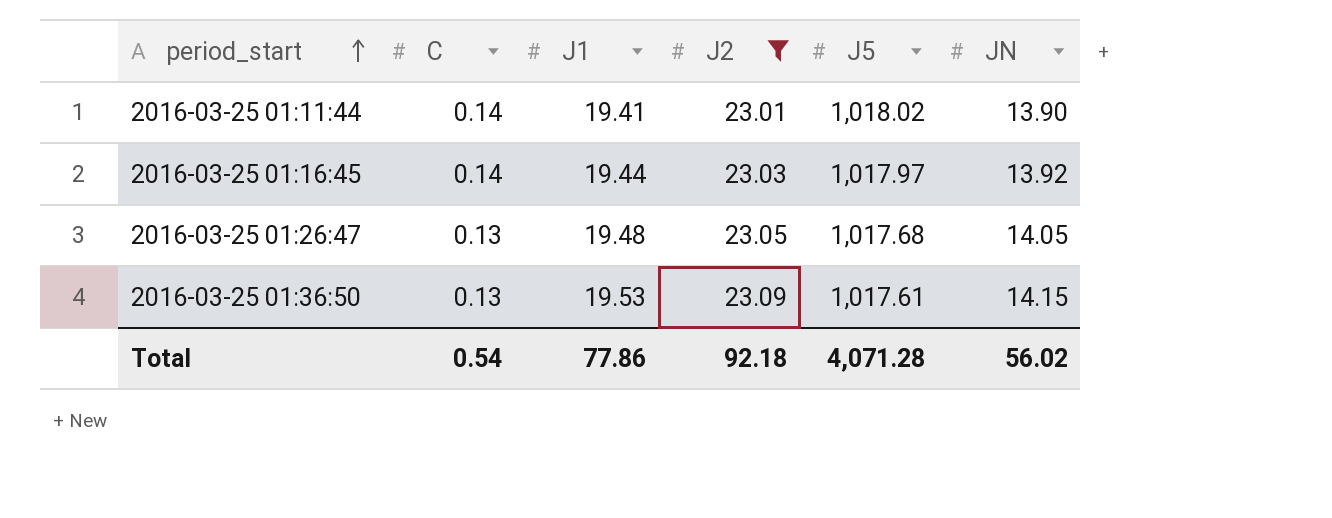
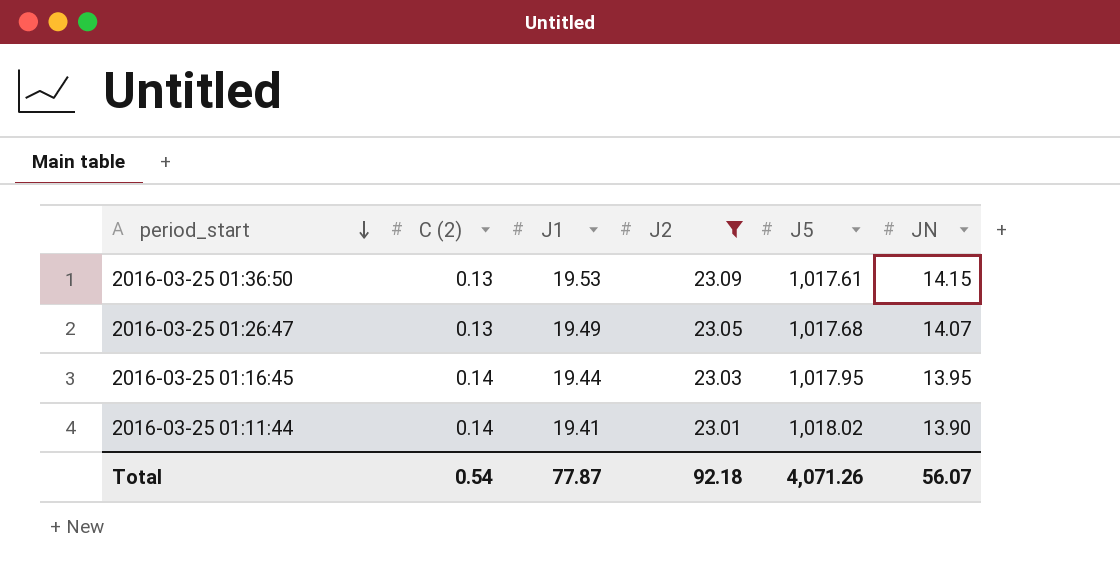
row order: period_start ascending -> period_start descending
column name: C -> C (2)
2016-03-25 01:26:47 | J1: 19.48 -> 19.49
2016-03-25 01:26:47 | JN: 14.05 -> 14.07
2016-03-25 01:16:45 | J5: 1,017.97 -> 1,017.95
2016-03-25 01:16:45 | JN: 13.92 -> 13.95
Total | J1: 77.86 -> 77.87
Total | J5: 4,071.28 -> 4,071.26
Total | JN: 56.02 -> 56.07

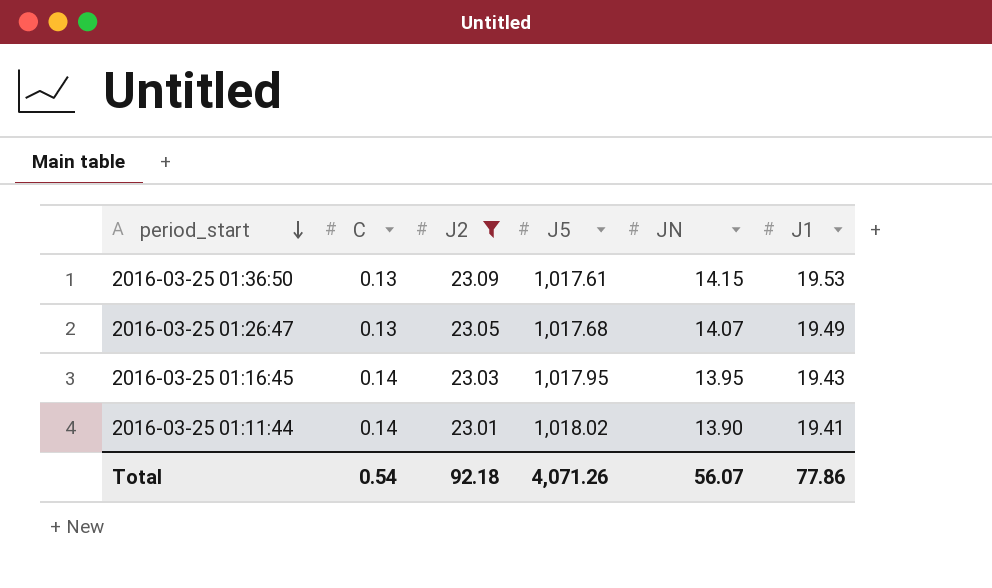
column name: C (2) -> C
column J1 | position: 3 -> 6
2016-03-25 01:16:45 | J1: 19.44 -> 19.43
Total | J1: 77.87 -> 77.86

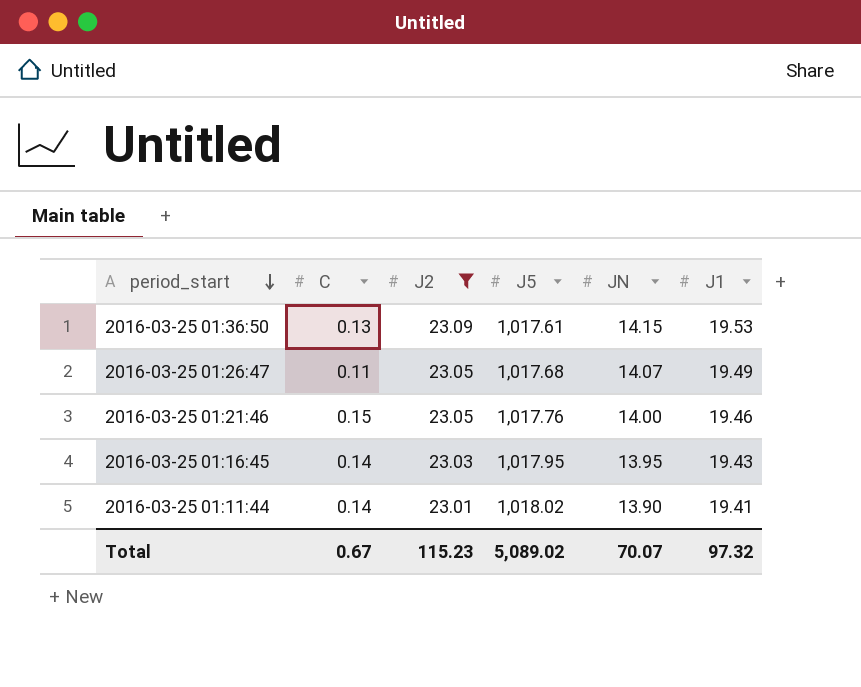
2016-03-25 01:26:47 | C: 0.13 -> 0.11
row 2016-03-25 01:21:46: none -> 0.15 | 23.05 | 1,017.76 | 14.00 | 19.46
Total | C: 0.54 -> 0.67
Total | J2: 92.18 -> 115.23
Total | J5: 4,071.26 -> 5,089.02
Total | JN: 56.07 -> 70.07
Total | J1: 77.86 -> 97.32

